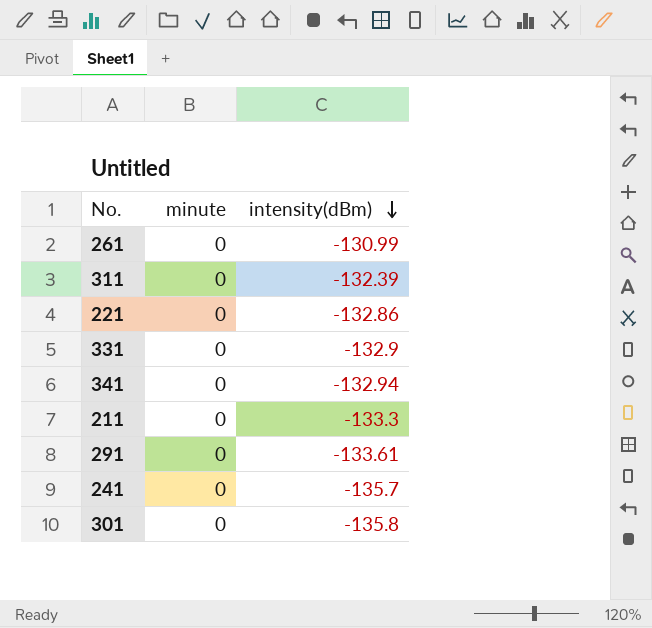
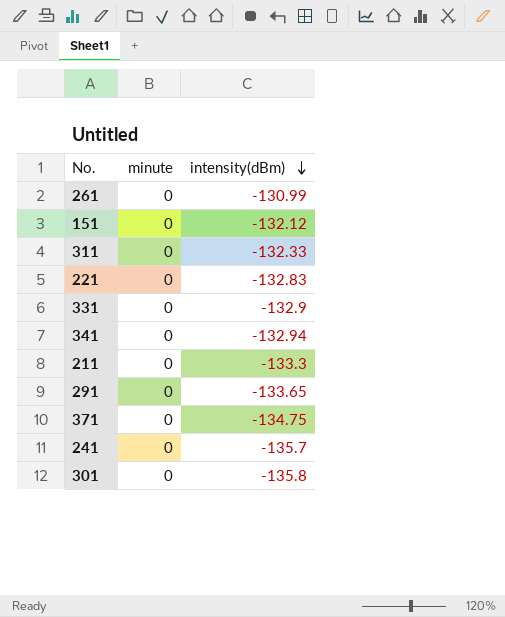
row 151: none -> 0 | -132.12
311 | intensity(dBm): -132.39 -> -132.33
221 | intensity(dBm): -132.86 -> -132.83
291 | intensity(dBm): -133.61 -> -133.65
row 371: none -> 0 | -134.75

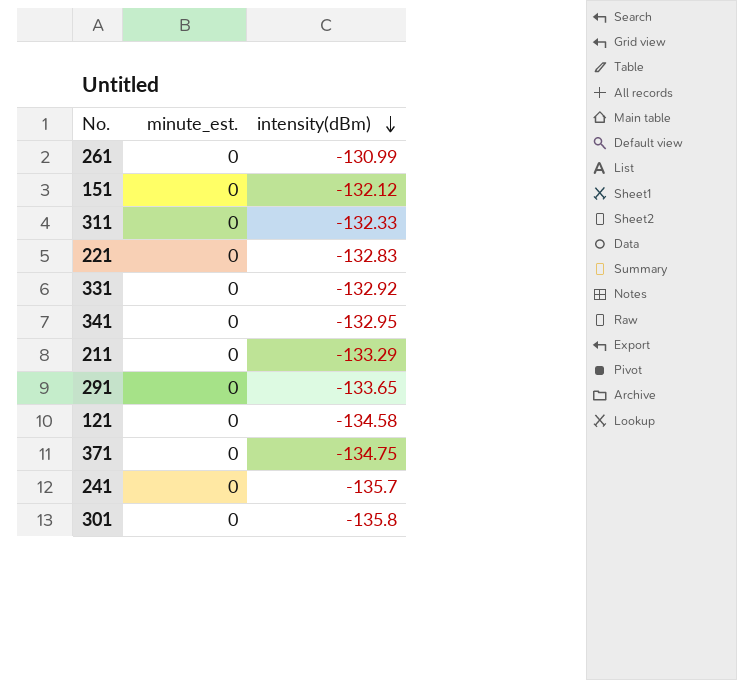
column name: minute -> minute_est.
331 | intensity(dBm): -132.9 -> -132.92
341 | intensity(dBm): -132.94 -> -132.95
211 | intensity(dBm): -133.3 -> -133.29
row 121: none -> 0 | -134.58

